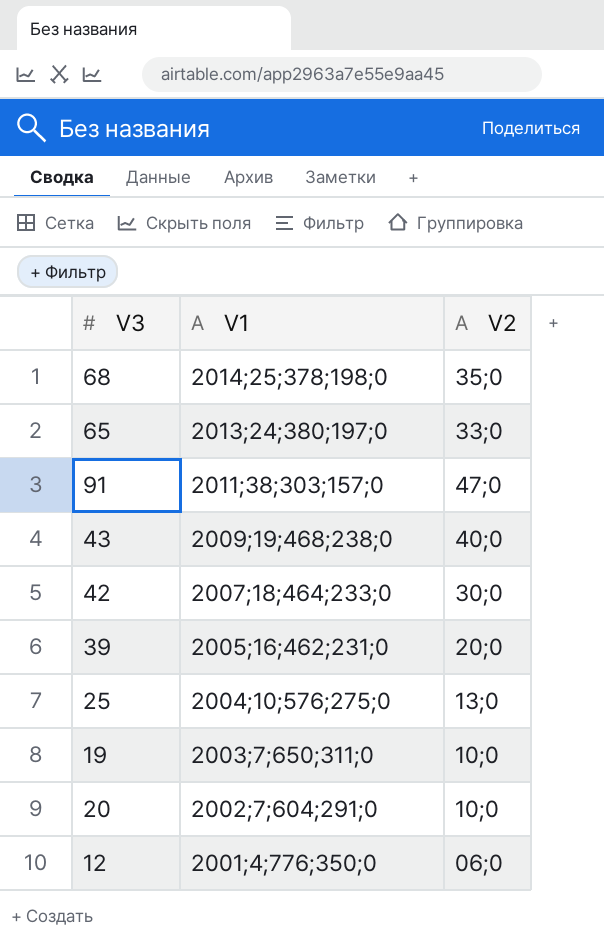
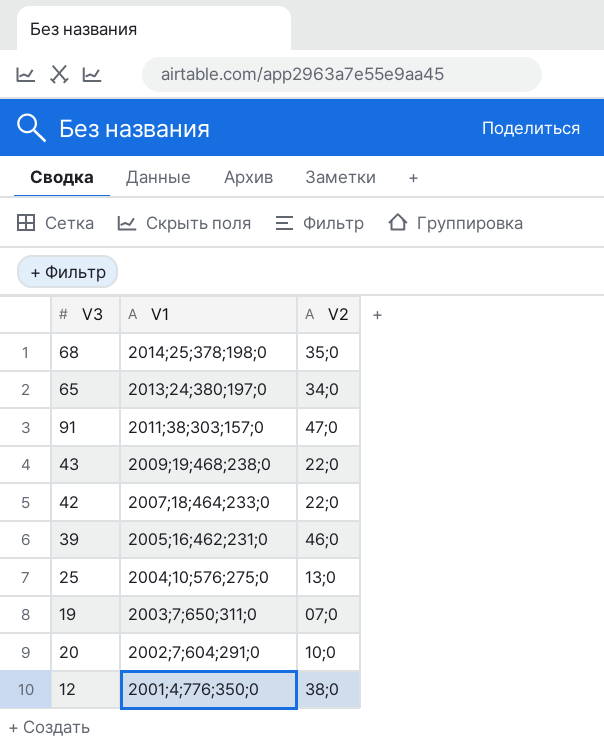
65 | V2: 33;0 -> 34;0
43 | V2: 40;0 -> 22;0
42 | V2: 30;0 -> 22;0
39 | V2: 20;0 -> 46;0
19 | V2: 10;0 -> 07;0
12 | V2: 06;0 -> 38;0

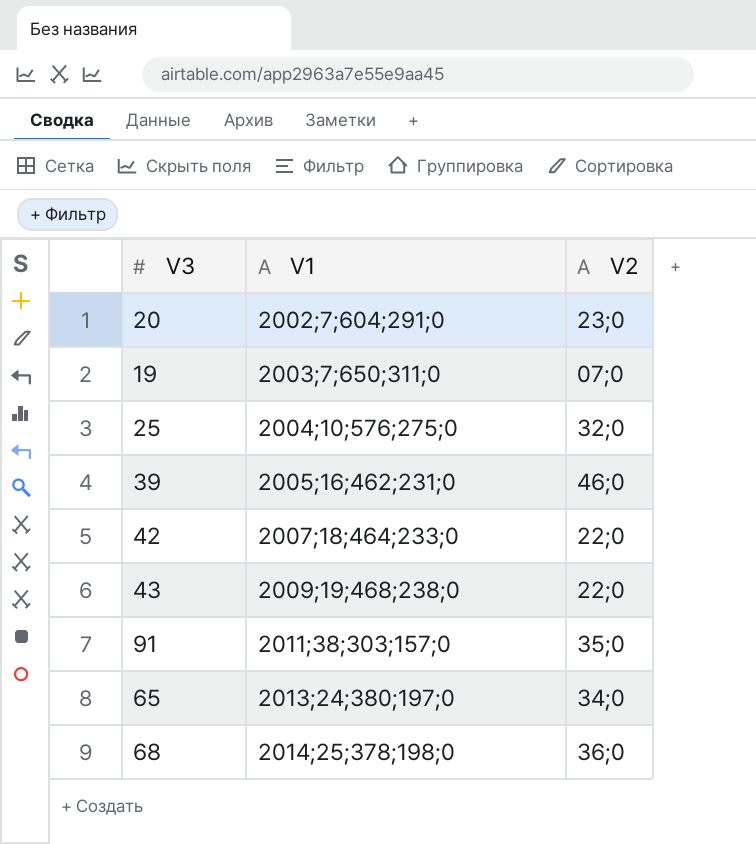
row order: V1 descending -> V1 ascending
row 12: 2001;4;776;350;0 | 38;0 -> none
20 | V2: 10;0 -> 23;0
25 | V2: 13;0 -> 32;0
91 | V2: 47;0 -> 35;0
68 | V2: 35;0 -> 36;0

